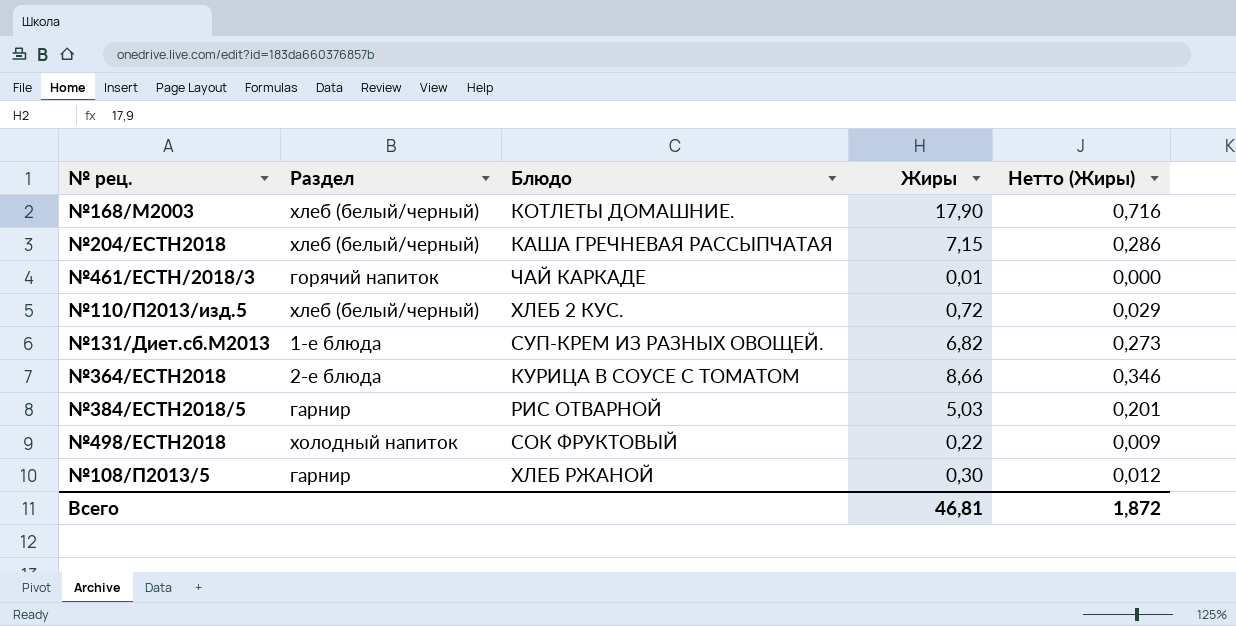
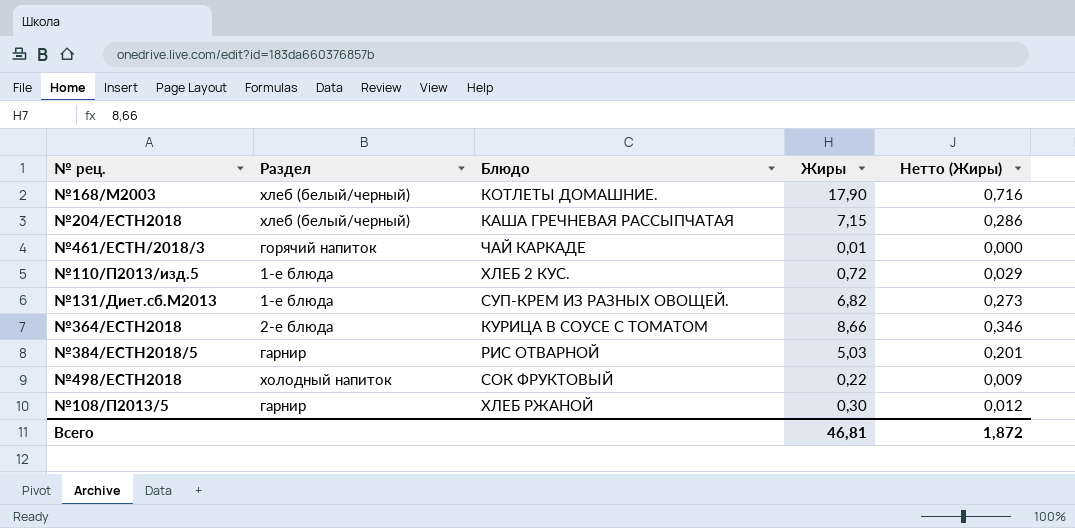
№110/П2013/изд.5 | Раздел: хлеб (белый/черный) -> 1-е блюда

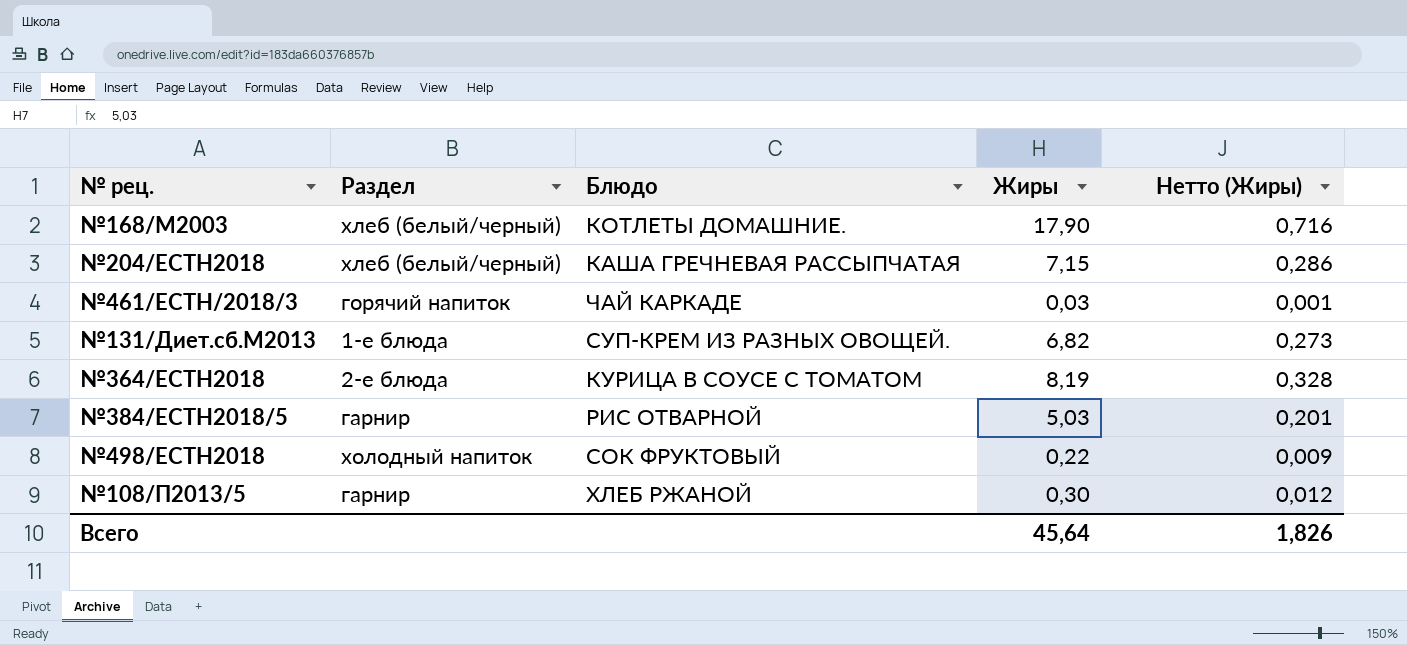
row №110/П2013/изд.5: 1-е блюда | ХЛЕБ 2 КУС. | 0,72 | 0,029 -> none
№461/ЕСТН/2018/3 | Жиры: 0,01 -> 0,03
№461/ЕСТН/2018/3 | Нетто (Жиры): 0,000 -> 0,001
№364/ЕСТН2018 | Жиры: 8,66 -> 8,19
№364/ЕСТН2018 | Нетто (Жиры): 0,346 -> 0,328
Всего | Жиры: 46,81 -> 45,64
Всего | Нетто (Жиры): 1,872 -> 1,826

